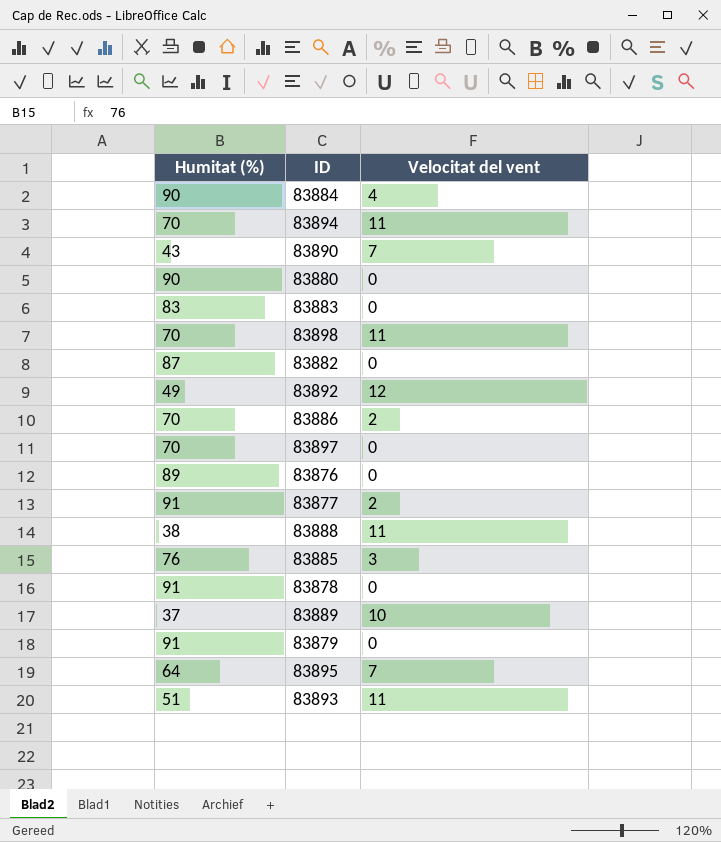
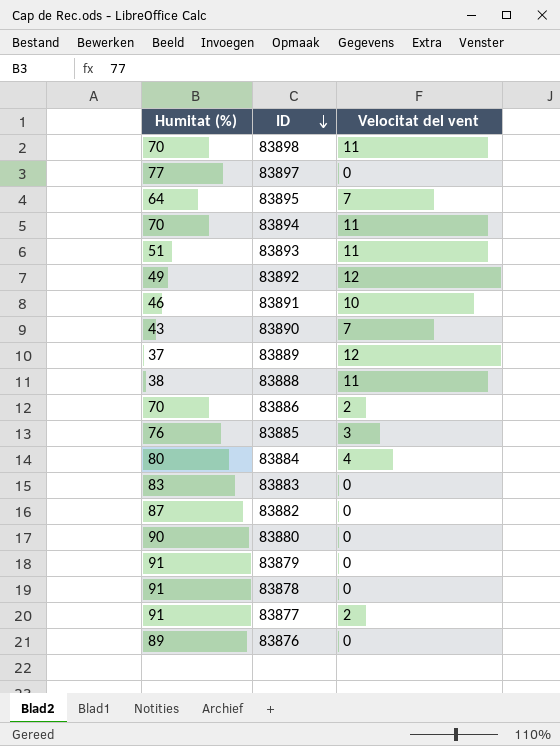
row order: none -> ID descending
83897 | Humitat (%): 70 -> 77
row 83891: none -> 46 | 10
83889 | Velocitat del vent: 10 -> 12
83884 | Humitat (%): 90 -> 80

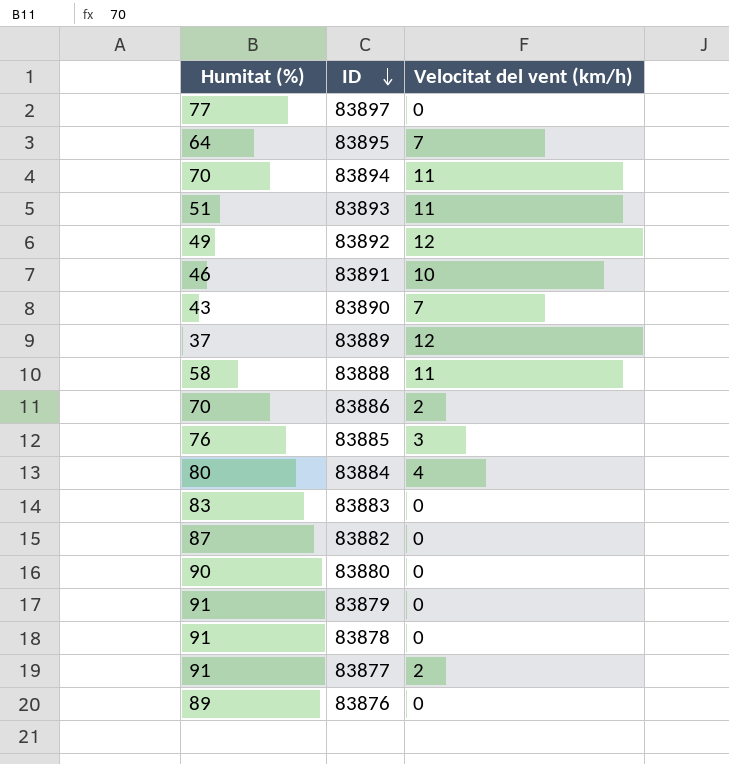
column name: Velocitat del vent -> Velocitat del vent (km/h)
row 83898: 70 | 11 -> none
83888 | Humitat (%): 38 -> 58

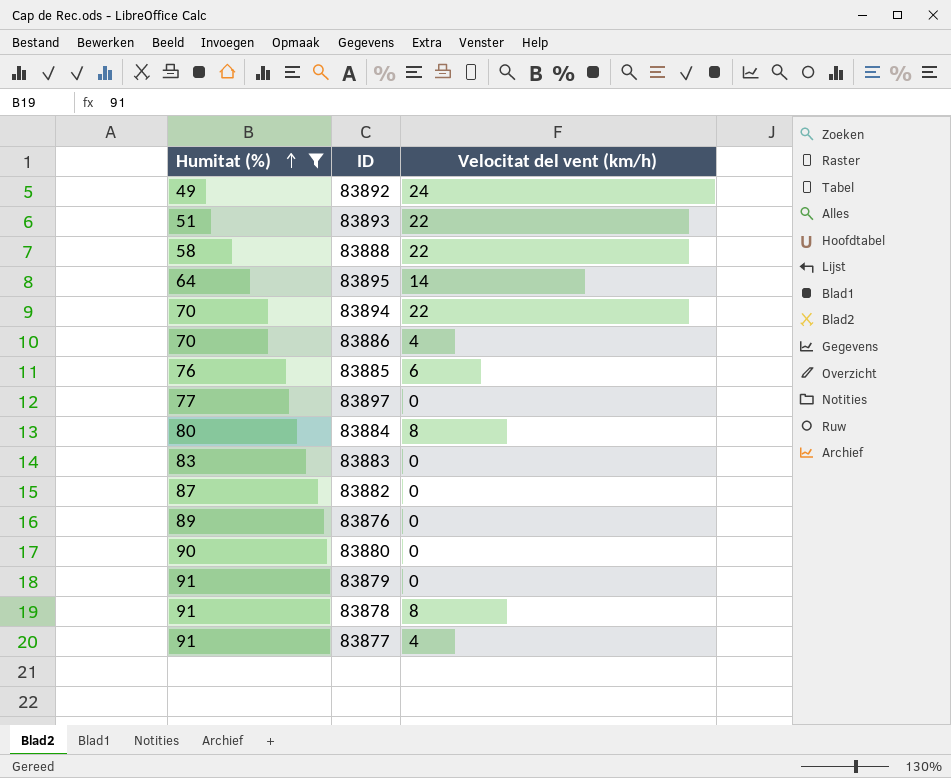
filter: none -> Humitat (%) >= 49
row order: ID descending -> Humitat (%) ascending
83892 | Velocitat del vent (km/h): 12 -> 24
83893 | Velocitat del vent (km/h): 11 -> 22
83888 | Velocitat del vent (km/h): 11 -> 22
83895 | Velocitat del vent (km/h): 7 -> 14
83894 | Velocitat del vent (km/h): 11 -> 22
83886 | Velocitat del vent (km/h): 2 -> 4
83885 | Velocitat del vent (km/h): 3 -> 6
83884 | Velocitat del vent (km/h): 4 -> 8
83878 | Velocitat del vent (km/h): 0 -> 8
83877 | Velocitat del vent (km/h): 2 -> 4

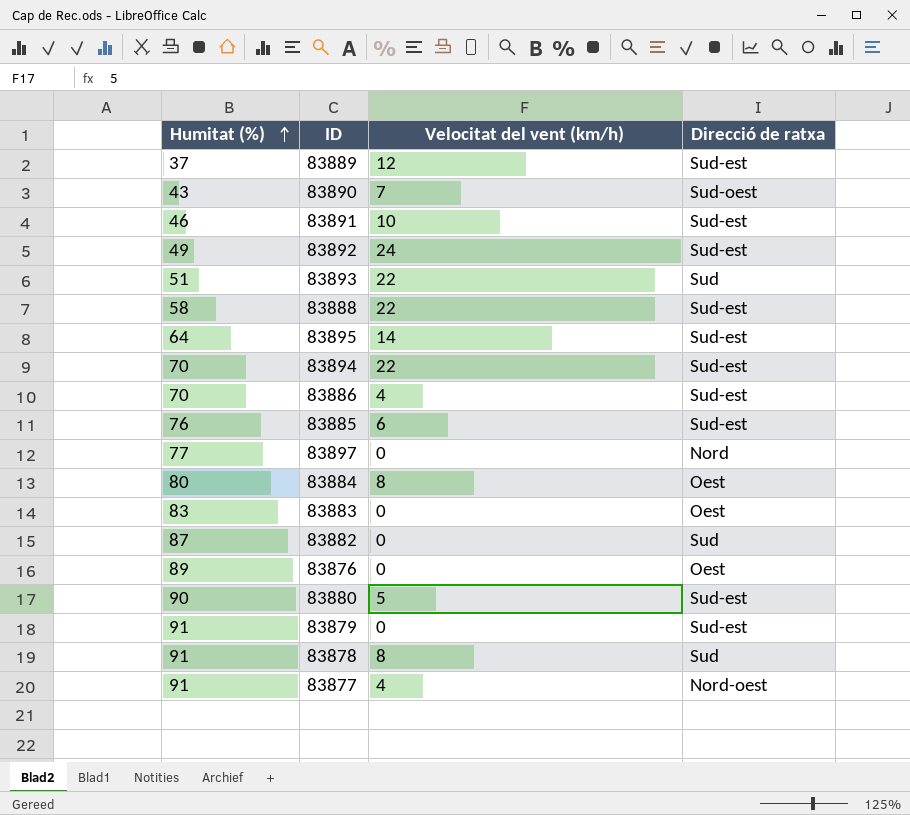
filter: Humitat (%) >= 49 -> none
column Direcció de ratxa | position: none -> 4
83880 | Velocitat del vent (km/h): 0 -> 5

